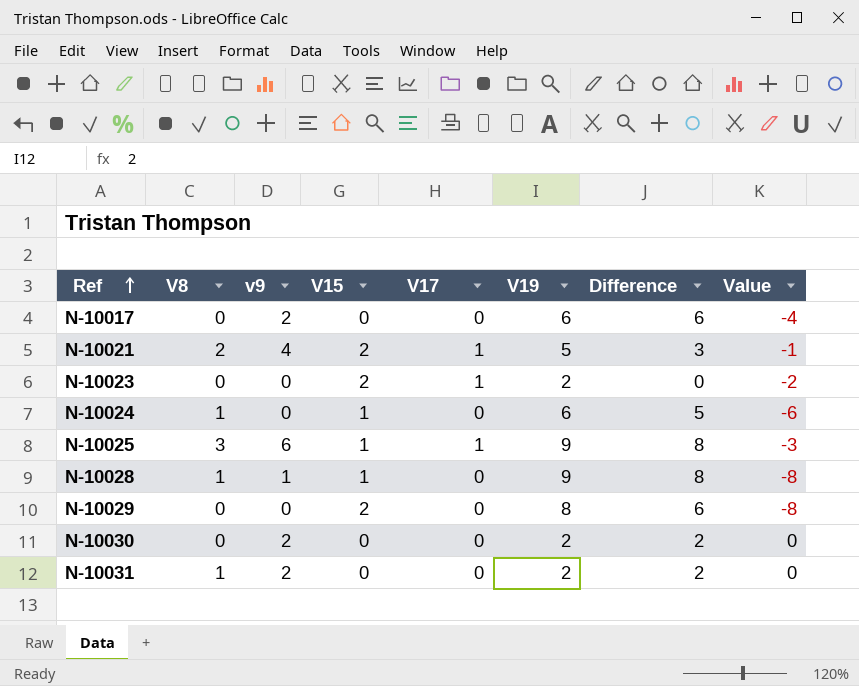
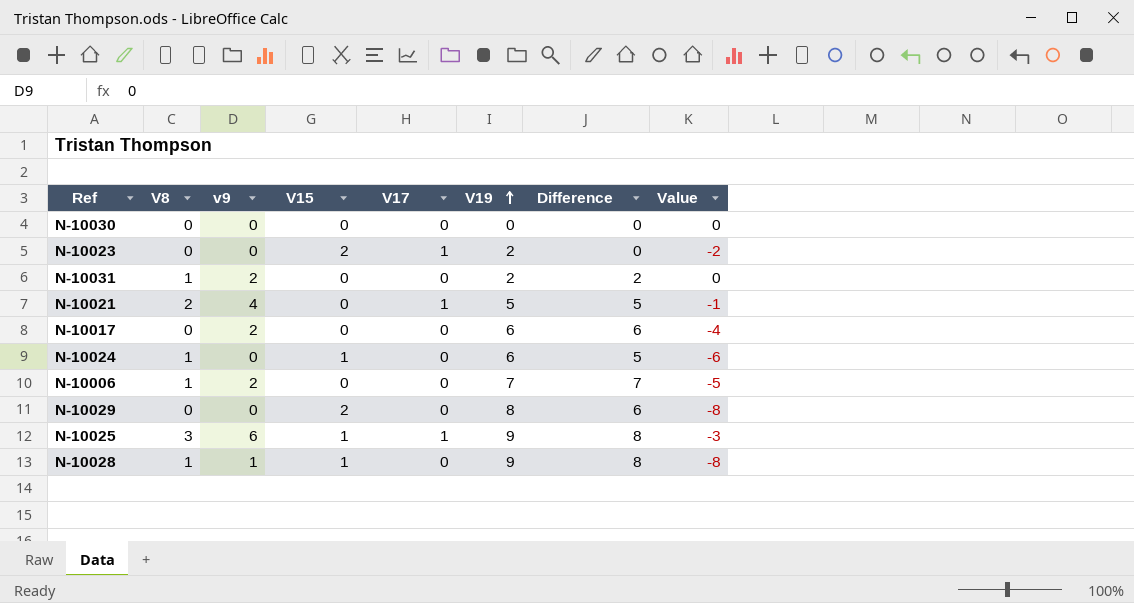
row order: Ref ascending -> V19 ascending
N-10030 | v9: 2 -> 0
N-10030 | V19: 2 -> 0
N-10030 | Difference: 2 -> 0
N-10021 | V15: 2 -> 0
N-10021 | Difference: 3 -> 5
row N-10006: none -> 1 | 2 | 0 | 0 | 7 | 7 | -5

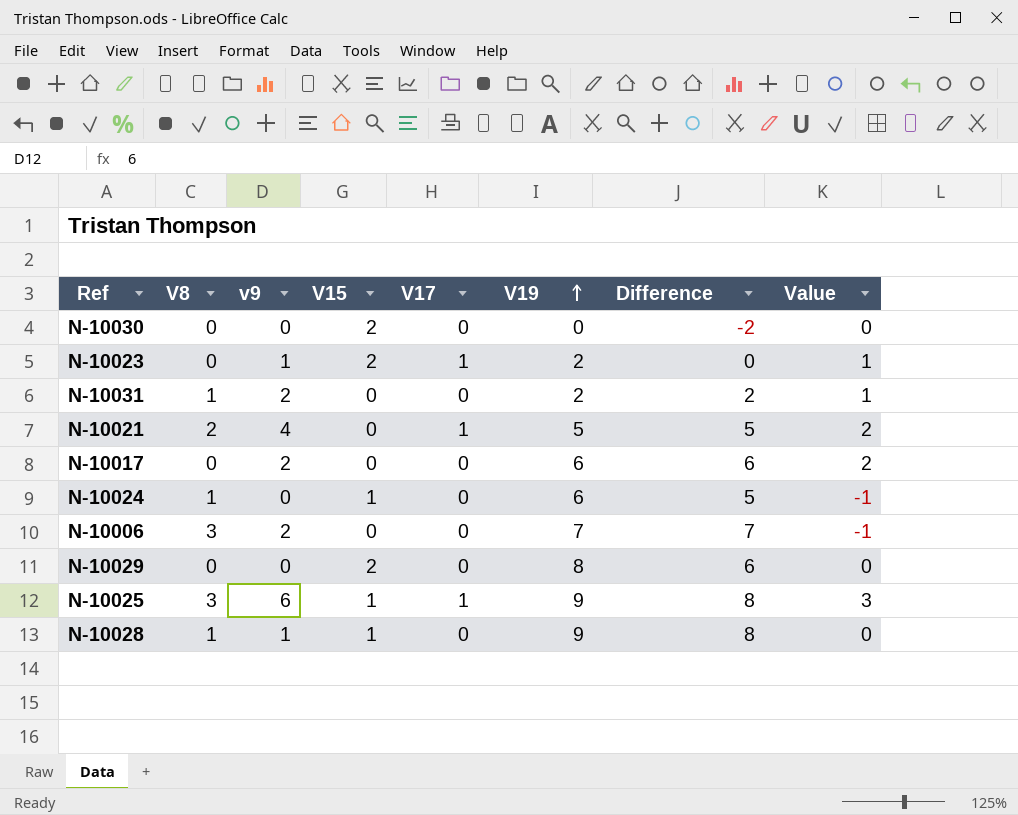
column Value | formula: [v9] - [V19] -> [v9] - [V8]
N-10030 | V15: 0 -> 2
N-10030 | Difference: 0 -> -2
N-10023 | v9: 0 -> 1
N-10006 | V8: 1 -> 3

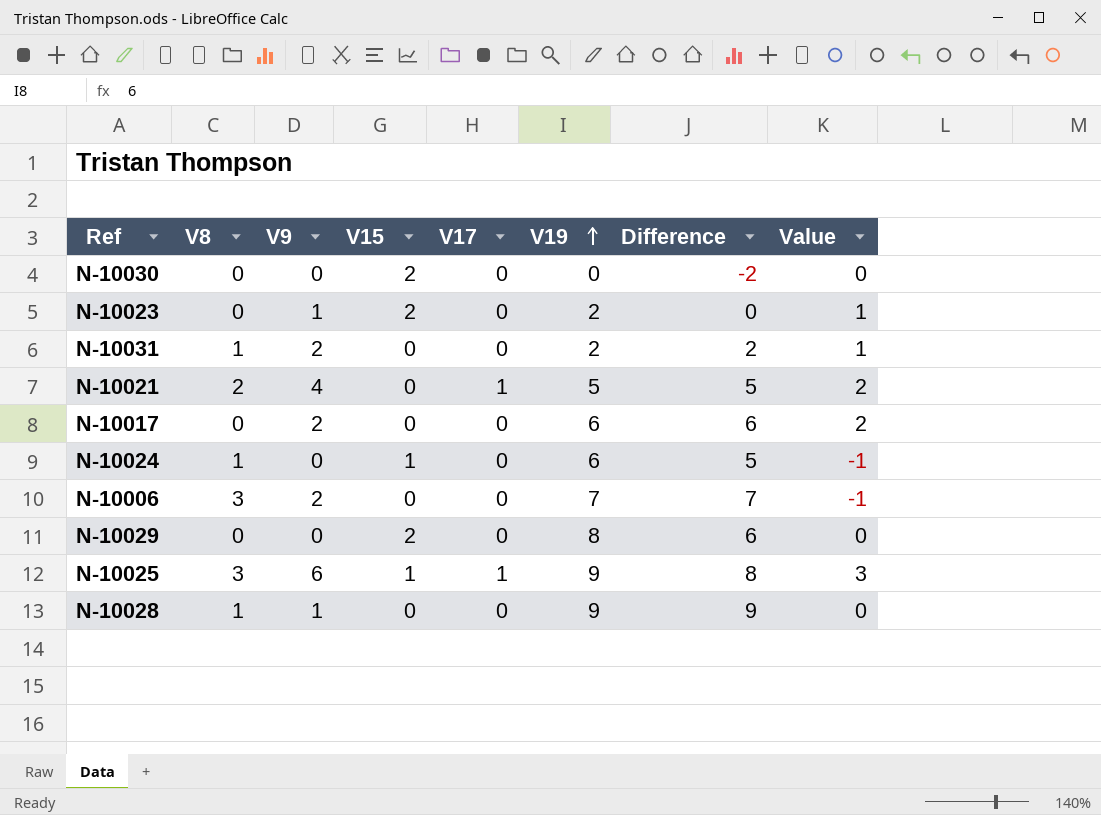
column name: v9 -> V9
N-10023 | V17: 1 -> 0
N-10028 | V15: 1 -> 0
N-10028 | Difference: 8 -> 9

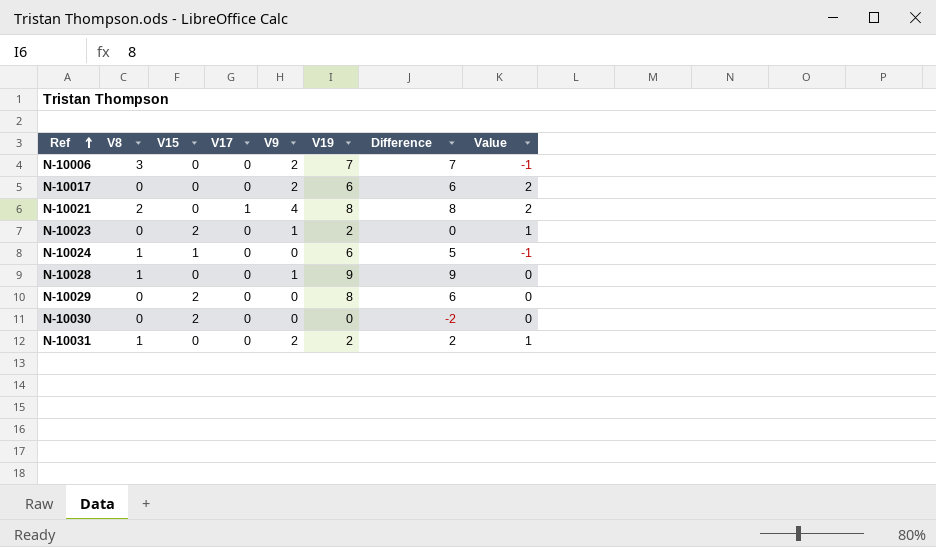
row order: V19 ascending -> Ref ascending
column V9 | position: 3 -> 5
row N-10025: 3 | 6 | 1 | 1 | 9 | 8 | 3 -> none
N-10021 | V19: 5 -> 8
N-10021 | Difference: 5 -> 8

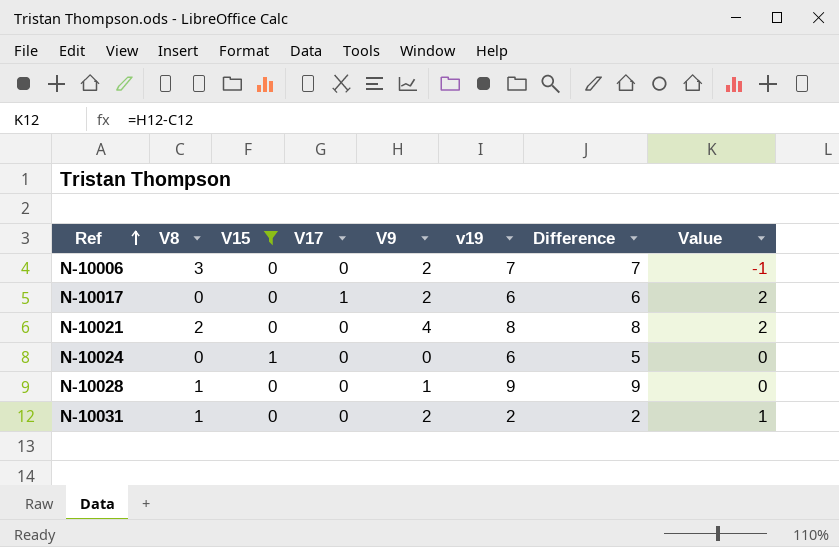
filter: none -> V15 != 2
column name: V19 -> v19
N-10017 | V17: 0 -> 1
N-10021 | V17: 1 -> 0
N-10024 | V8: 1 -> 0
N-10024 | Value: -1 -> 0

